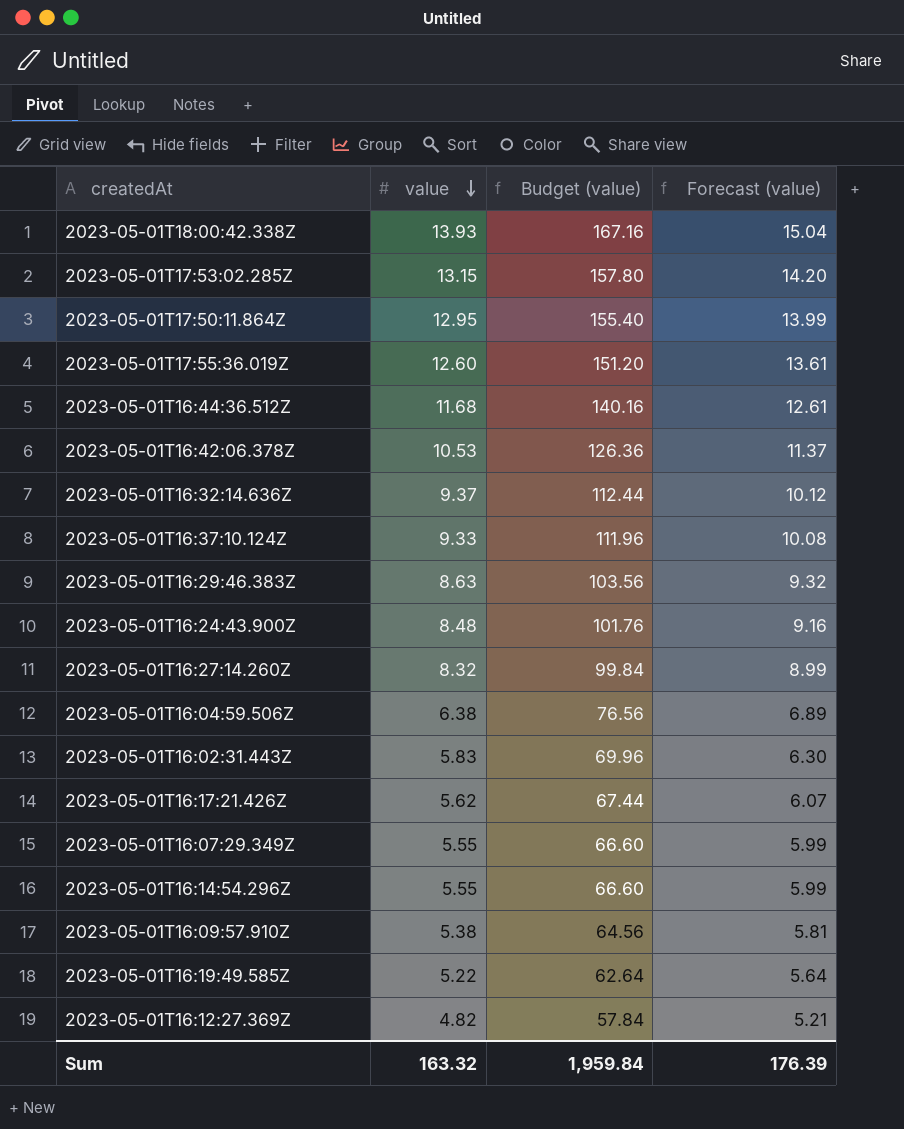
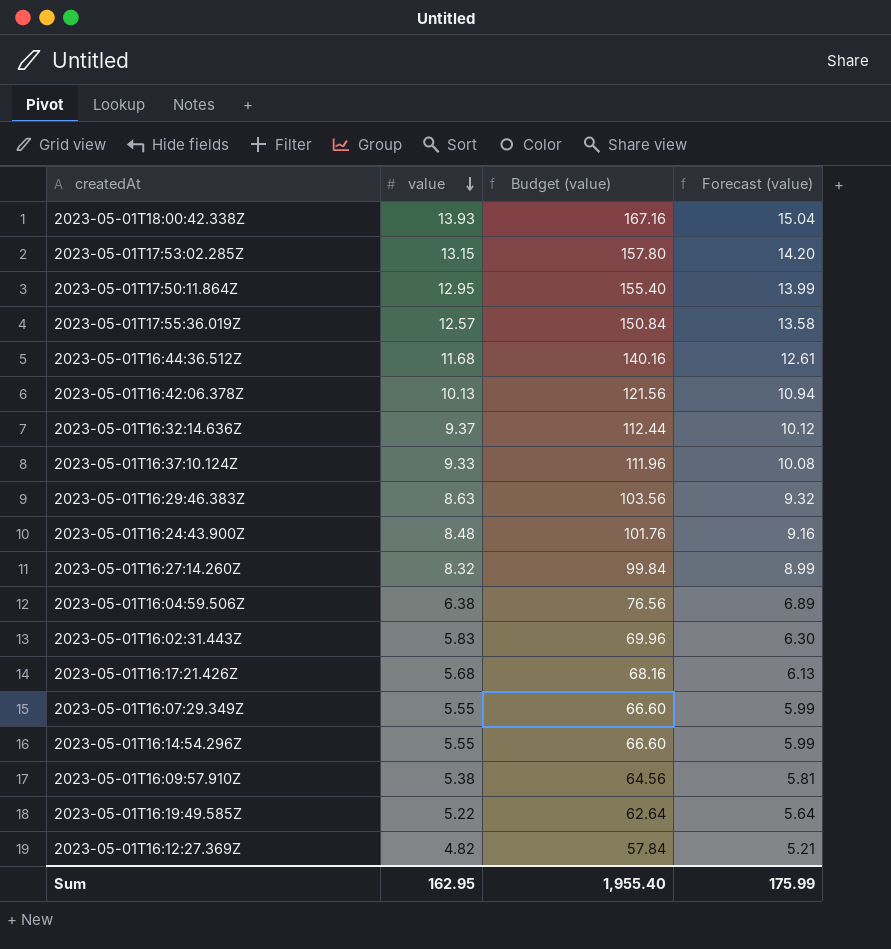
2023-05-01T17:55:36.019Z | value: 12.60 -> 12.57
2023-05-01T17:55:36.019Z | Budget (value): 151.20 -> 150.84
2023-05-01T17:55:36.019Z | Forecast (value): 13.61 -> 13.58
2023-05-01T16:42:06.378Z | value: 10.53 -> 10.13
2023-05-01T16:42:06.378Z | Budget (value): 126.36 -> 121.56
2023-05-01T16:42:06.378Z | Forecast (value): 11.37 -> 10.94
2023-05-01T16:17:21.426Z | value: 5.62 -> 5.68
2023-05-01T16:17:21.426Z | Budget (value): 67.44 -> 68.16
2023-05-01T16:17:21.426Z | Forecast (value): 6.07 -> 6.13
Sum | value: 163.32 -> 162.95
Sum | Budget (value): 1,959.84 -> 1,955.40
Sum | Forecast (value): 176.39 -> 175.99

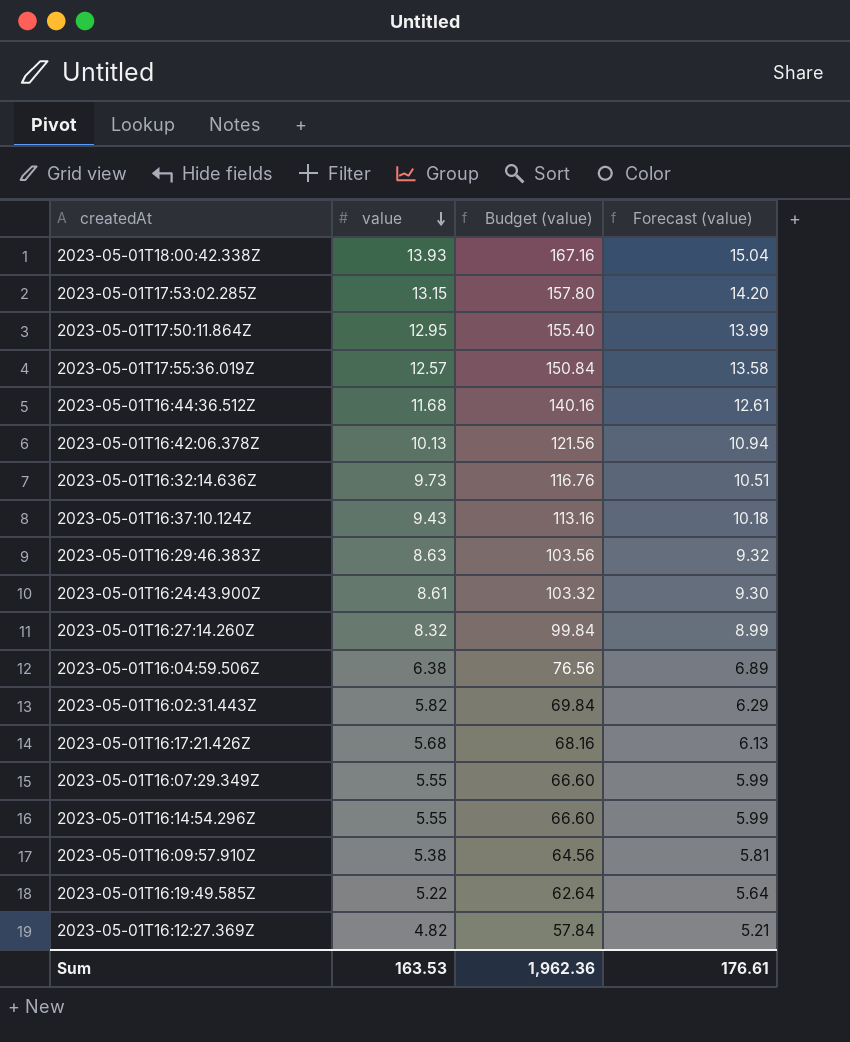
2023-05-01T16:32:14.636Z | value: 9.37 -> 9.73
2023-05-01T16:32:14.636Z | Budget (value): 112.44 -> 116.76
2023-05-01T16:32:14.636Z | Forecast (value): 10.12 -> 10.51
2023-05-01T16:37:10.124Z | value: 9.33 -> 9.43
2023-05-01T16:37:10.124Z | Budget (value): 111.96 -> 113.16
2023-05-01T16:37:10.124Z | Forecast (value): 10.08 -> 10.18
2023-05-01T16:24:43.900Z | value: 8.48 -> 8.61
2023-05-01T16:24:43.900Z | Budget (value): 101.76 -> 103.32
2023-05-01T16:24:43.900Z | Forecast (value): 9.16 -> 9.30
2023-05-01T16:02:31.443Z | value: 5.83 -> 5.82
2023-05-01T16:02:31.443Z | Budget (value): 69.96 -> 69.84
2023-05-01T16:02:31.443Z | Forecast (value): 6.30 -> 6.29
Sum | value: 162.95 -> 163.53
Sum | Budget (value): 1,955.40 -> 1,962.36
Sum | Forecast (value): 175.99 -> 176.61

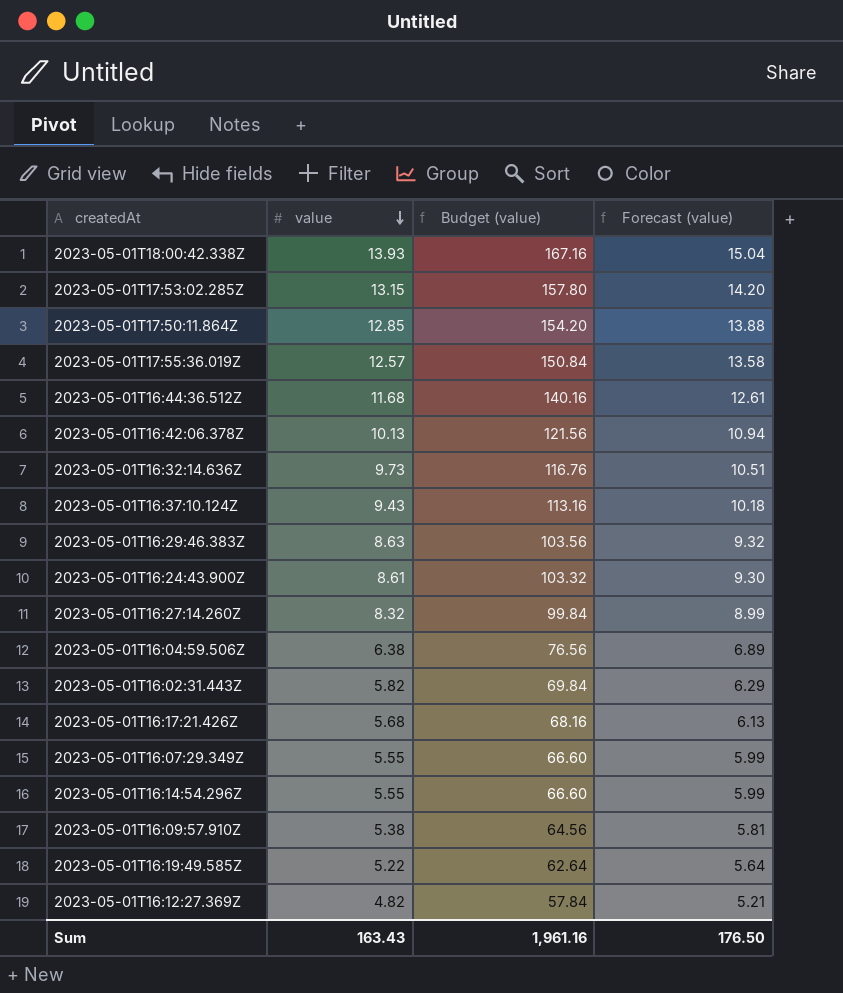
2023-05-01T17:50:11.864Z | value: 12.95 -> 12.85
2023-05-01T17:50:11.864Z | Budget (value): 155.40 -> 154.20
2023-05-01T17:50:11.864Z | Forecast (value): 13.99 -> 13.88
Sum | value: 163.53 -> 163.43
Sum | Budget (value): 1,962.36 -> 1,961.16
Sum | Forecast (value): 176.61 -> 176.50

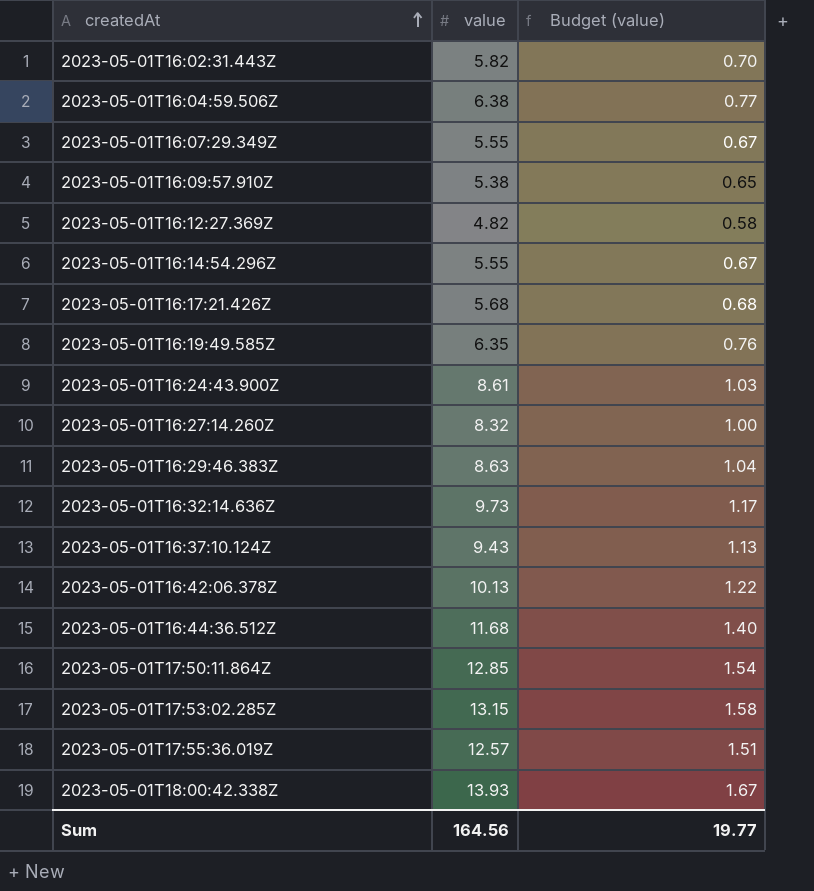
row order: value descending -> createdAt ascending
column Forecast (value) | formula: [value] * 1.08 -> none
column Budget (value) | formula: [value] * 12 -> [value] * 0.12
2023-05-01T16:19:49.585Z | value: 5.22 -> 6.35
Sum | value: 163.43 -> 164.56
Sum | Budget (value): 1,961.16 -> 19.77

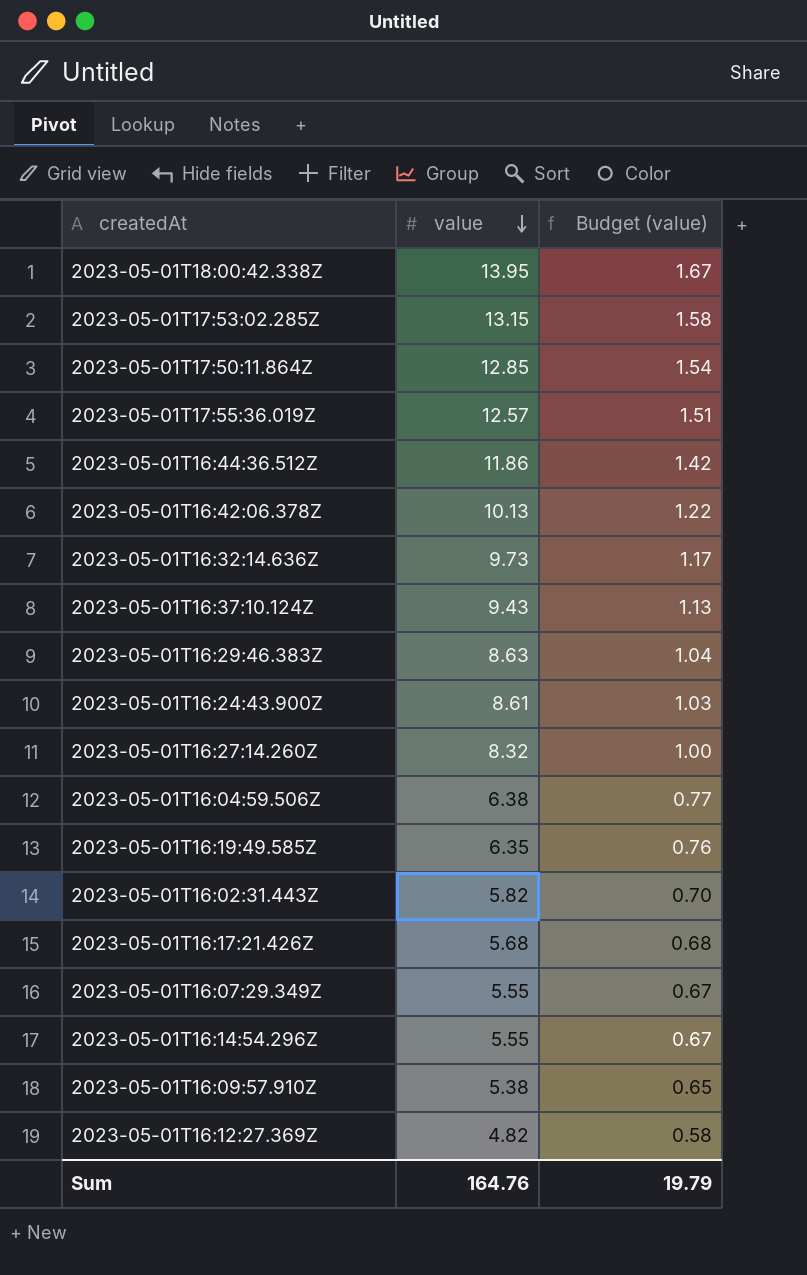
row order: createdAt ascending -> value descending
2023-05-01T18:00:42.338Z | value: 13.93 -> 13.95
2023-05-01T16:44:36.512Z | value: 11.68 -> 11.86
2023-05-01T16:44:36.512Z | Budget (value): 1.40 -> 1.42
Sum | value: 164.56 -> 164.76
Sum | Budget (value): 19.77 -> 19.79

